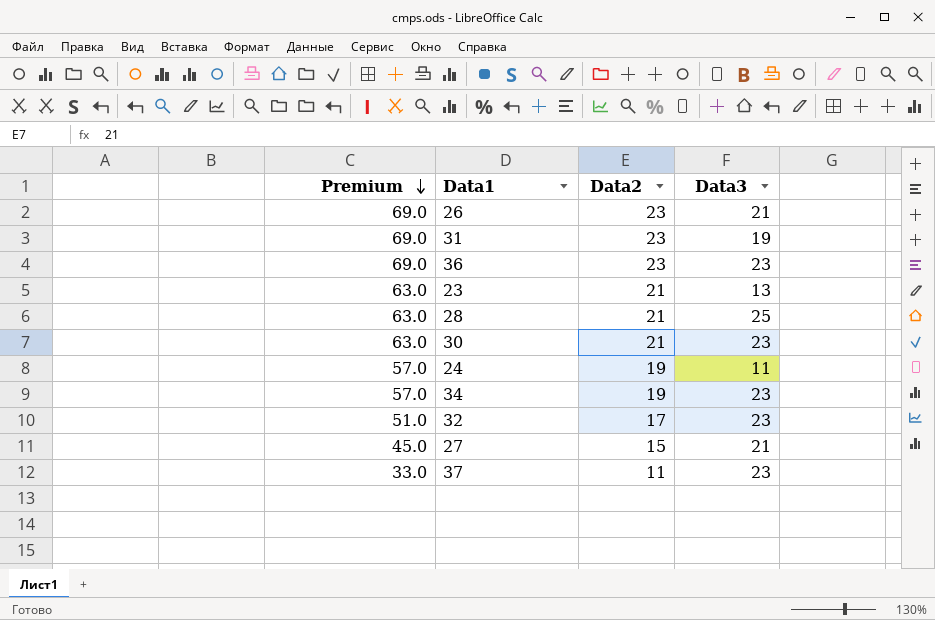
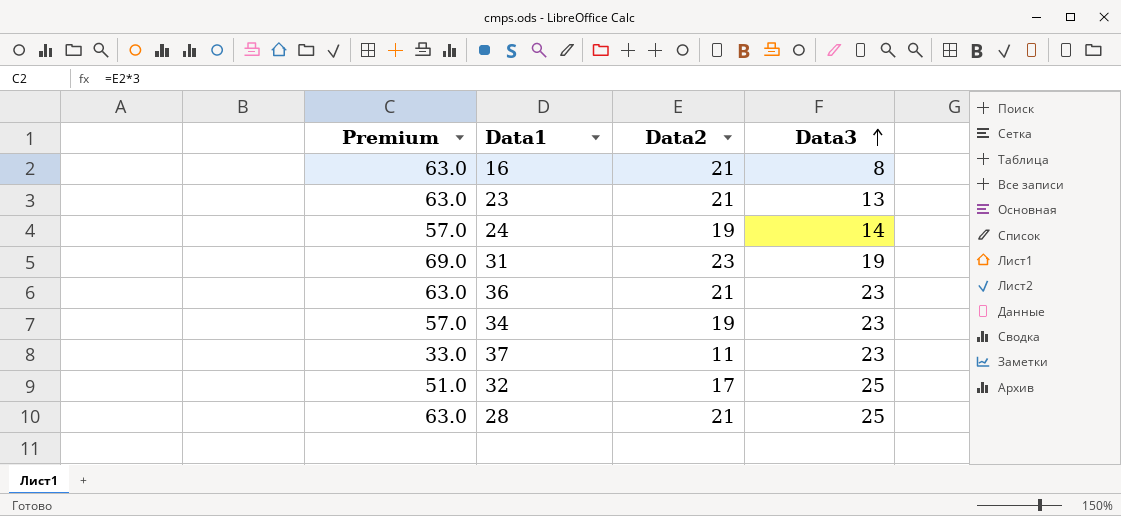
row order: Premium descending -> Data3 ascending
row 26: 69.0 | 23 | 21 -> none
row 30: 63.0 | 21 | 23 -> none
row 27: 45.0 | 15 | 21 -> none
row 16: none -> 63.0 | 21 | 8
24 | Data3: 11 -> 14
36 | Premium: 69.0 -> 63.0
36 | Data2: 23 -> 21
32 | Data3: 23 -> 25

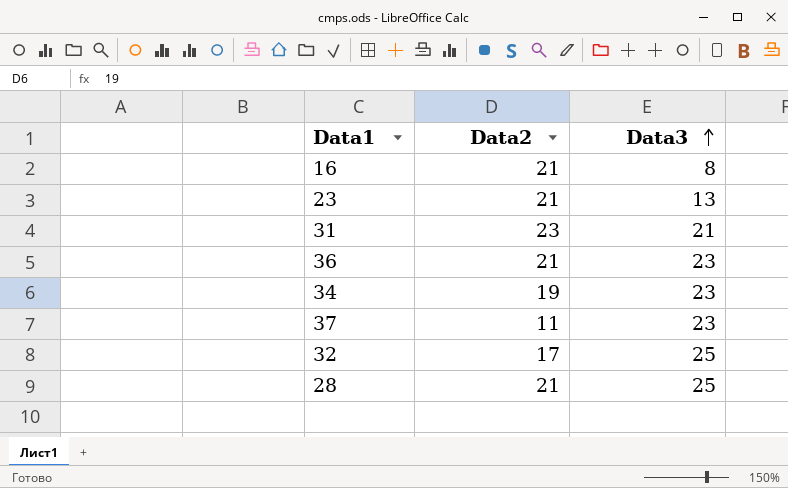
column Premium | formula: [Data2] * 3 -> none
row 24: 57.0 | 19 | 14 -> none
31 | Data3: 19 -> 21

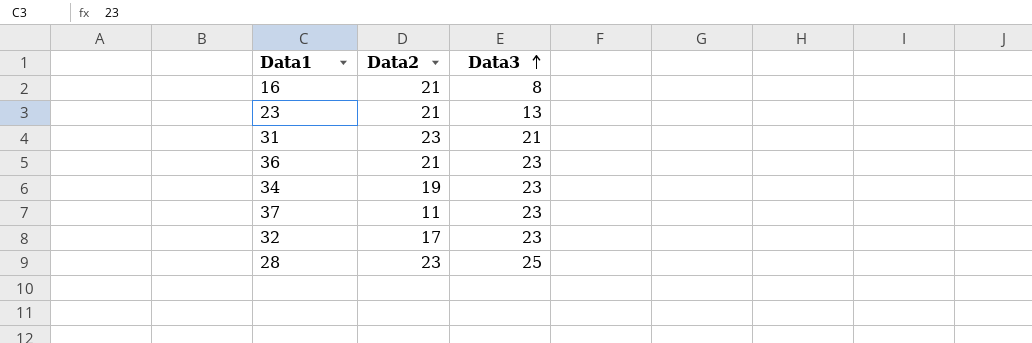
32 | Data3: 25 -> 23
28 | Data2: 21 -> 23

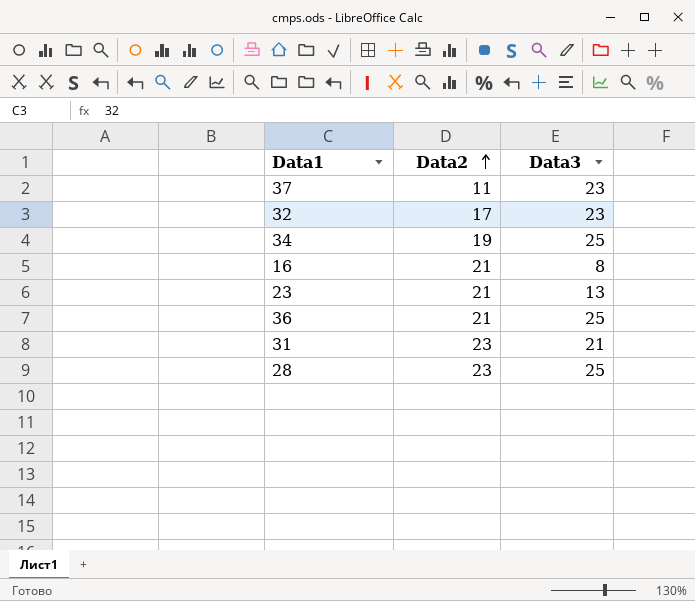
row order: Data3 ascending -> Data2 ascending
34 | Data3: 23 -> 25
36 | Data3: 23 -> 25

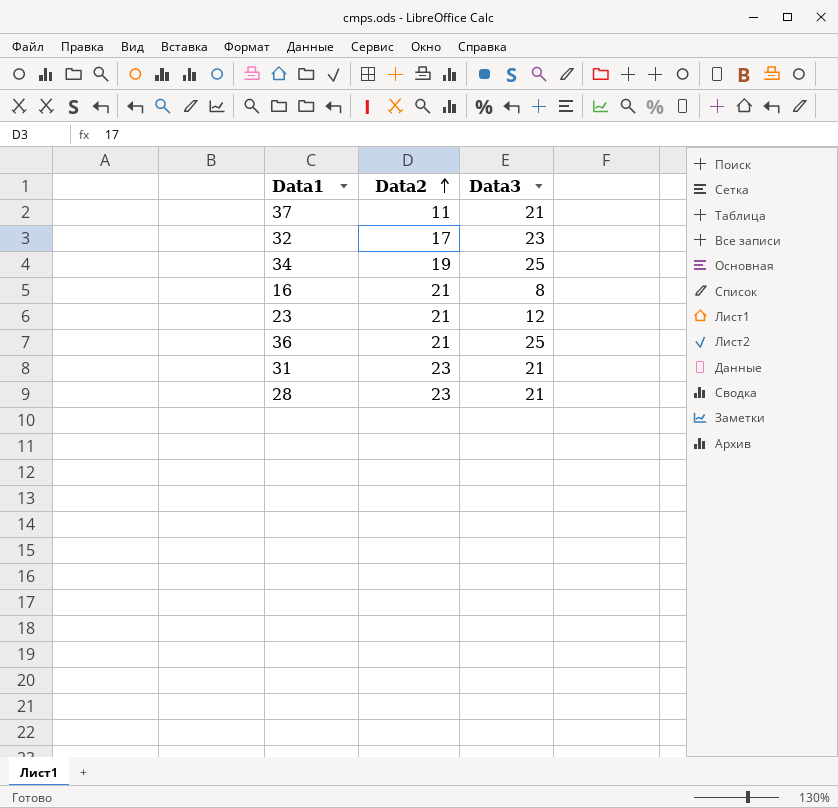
37 | Data3: 23 -> 21
23 | Data3: 13 -> 12
28 | Data3: 25 -> 21

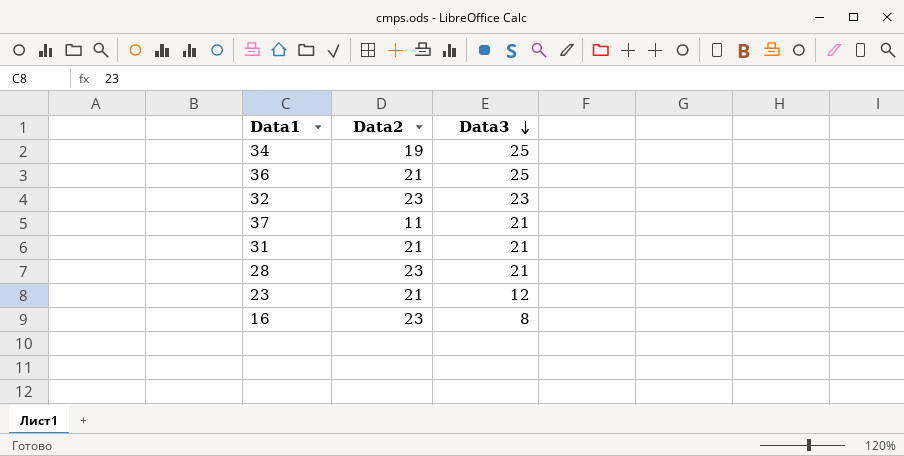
row order: Data2 ascending -> Data3 descending
32 | Data2: 17 -> 23
31 | Data2: 23 -> 21
16 | Data2: 21 -> 23

